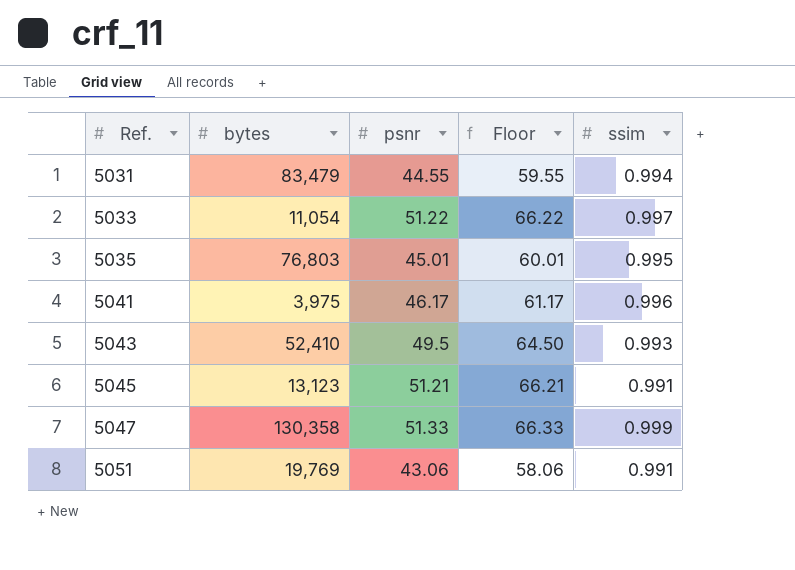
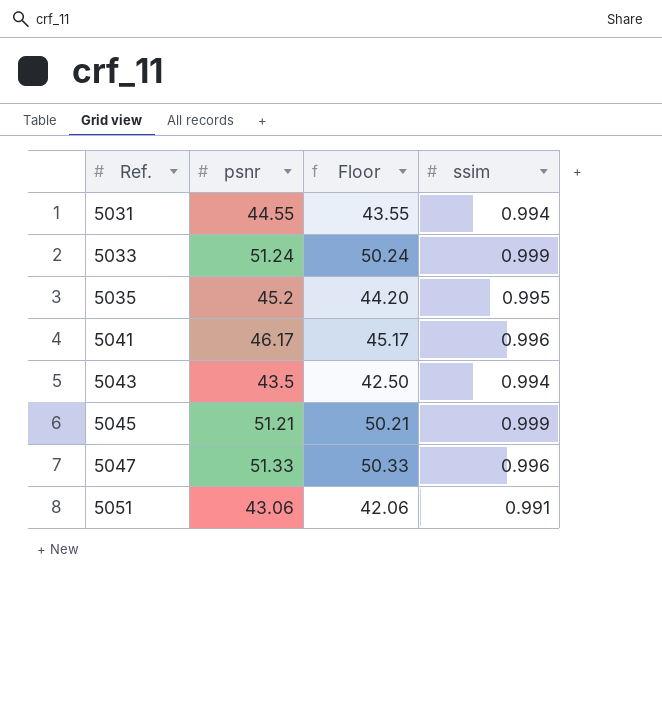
column bytes | position: 2 -> none
column Floor | formula: [psnr] + 15 -> [psnr] - 1
5033 | psnr: 51.22 -> 51.24
5033 | ssim: 0.997 -> 0.999
5035 | psnr: 45.01 -> 45.2
5043 | psnr: 49.5 -> 43.5
5043 | ssim: 0.993 -> 0.994
5045 | ssim: 0.991 -> 0.999
5047 | ssim: 0.999 -> 0.996

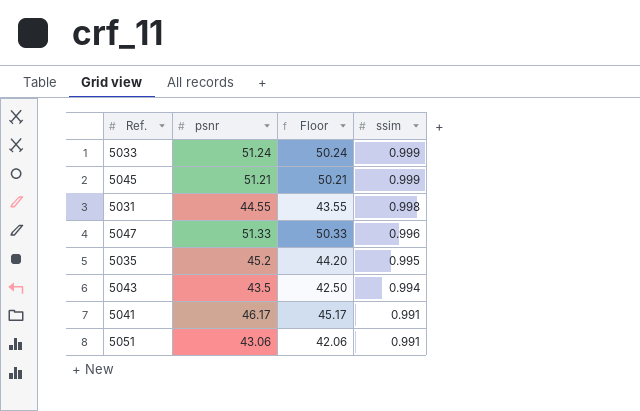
row order: Ref. ascending -> ssim descending
5031 | ssim: 0.994 -> 0.998
5041 | ssim: 0.996 -> 0.991

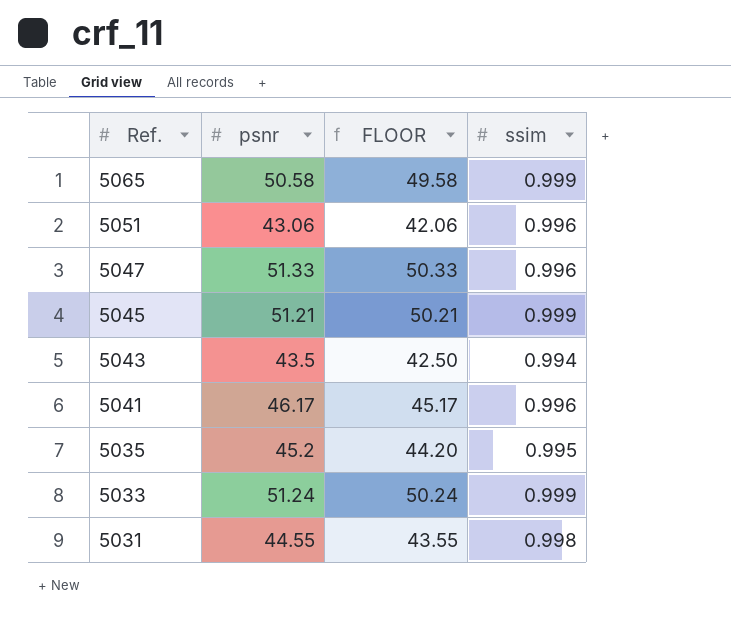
row order: ssim descending -> Ref. descending
column name: Floor -> FLOOR
row 5065: none -> 50.58 | 49.58 | 0.999
5051 | ssim: 0.991 -> 0.996
5041 | ssim: 0.991 -> 0.996

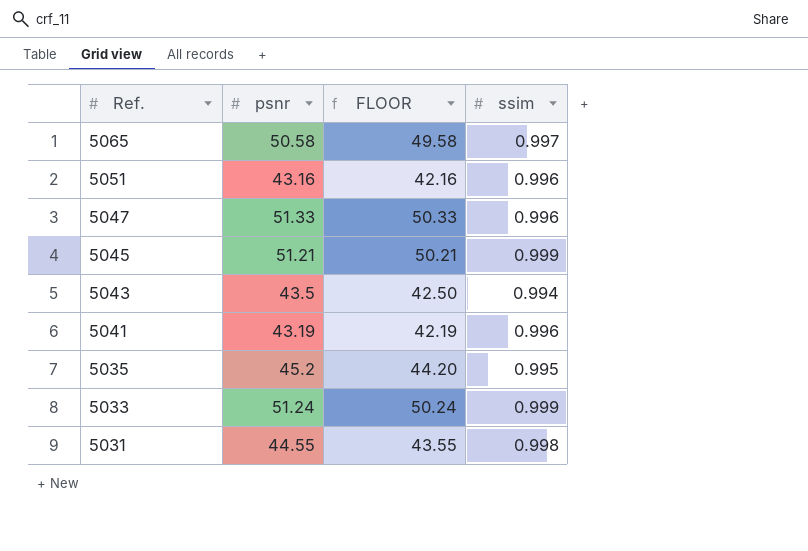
5065 | ssim: 0.999 -> 0.997
5051 | psnr: 43.06 -> 43.16
5051 | FLOOR: 42.06 -> 42.16
5041 | psnr: 46.17 -> 43.19
5041 | FLOOR: 45.17 -> 42.19

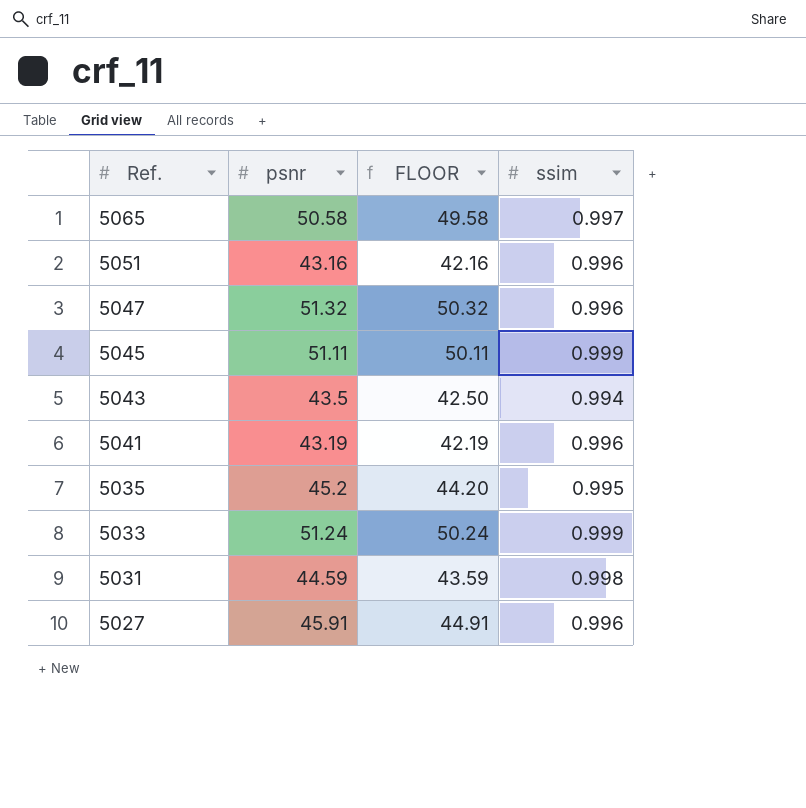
5047 | psnr: 51.33 -> 51.32
5047 | FLOOR: 50.33 -> 50.32
5045 | psnr: 51.21 -> 51.11
5045 | FLOOR: 50.21 -> 50.11
5031 | psnr: 44.55 -> 44.59
5031 | FLOOR: 43.55 -> 43.59
row 5027: none -> 45.91 | 44.91 | 0.996

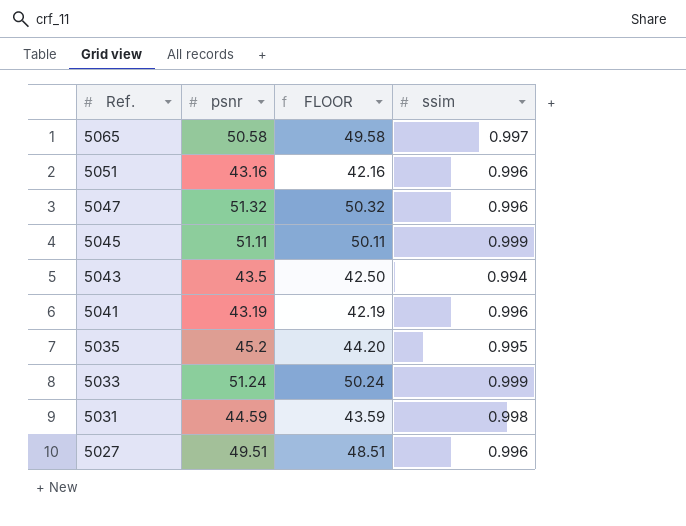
5027 | psnr: 45.91 -> 49.51
5027 | FLOOR: 44.91 -> 48.51

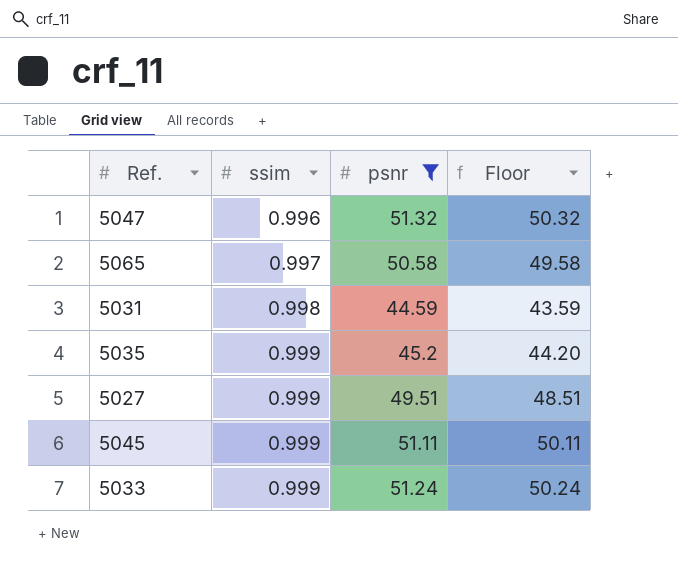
filter: none -> psnr >= 44.59
row order: Ref. descending -> ssim ascending
column ssim | position: 4 -> 2
column name: FLOOR -> Floor
5035 | ssim: 0.995 -> 0.999
5027 | ssim: 0.996 -> 0.999

